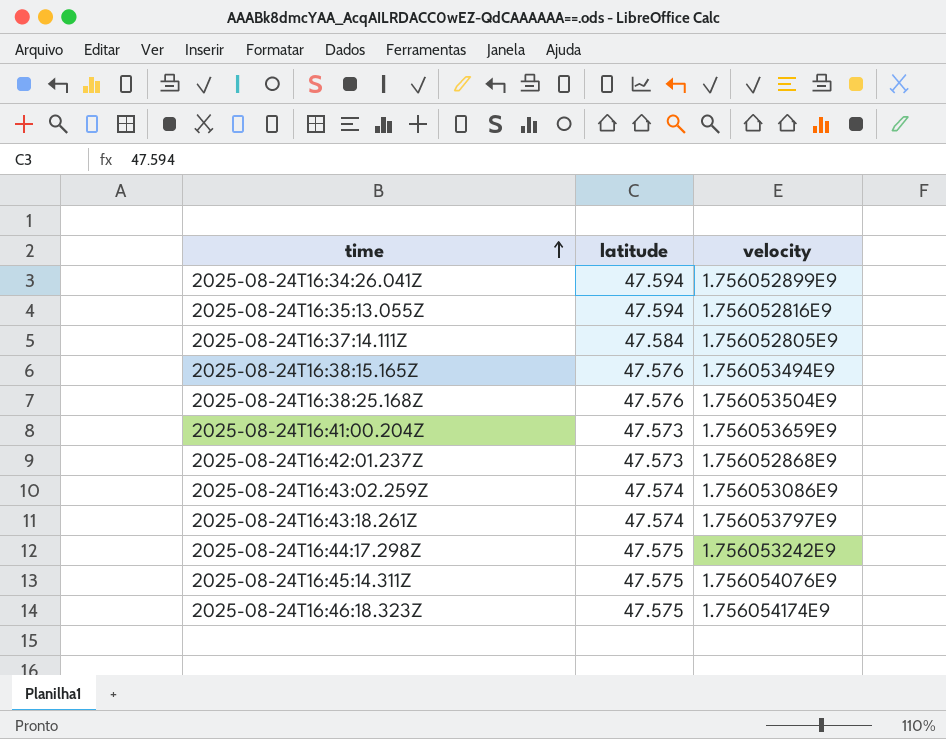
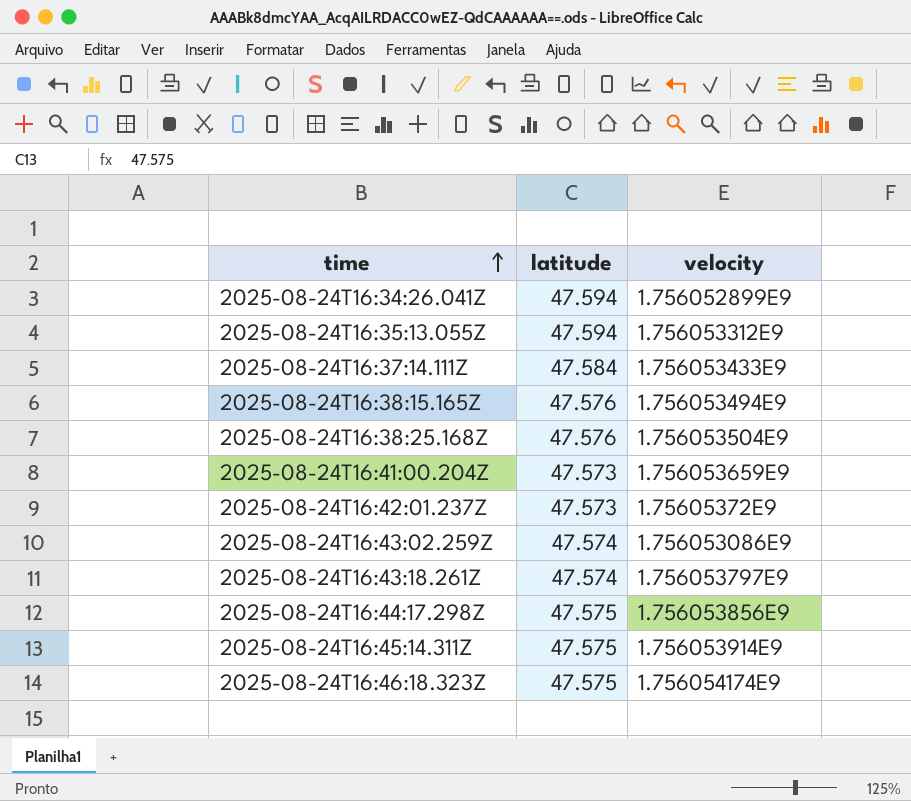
2025-08-24T16:35:13.055Z | velocity: 1.756052816E9 -> 1.756053312E9
2025-08-24T16:37:14.111Z | velocity: 1.756052805E9 -> 1.756053433E9
2025-08-24T16:42:01.237Z | velocity: 1.756052868E9 -> 1.75605372E9
2025-08-24T16:44:17.298Z | velocity: 1.756053242E9 -> 1.756053856E9
2025-08-24T16:45:14.311Z | velocity: 1.756054076E9 -> 1.756053914E9

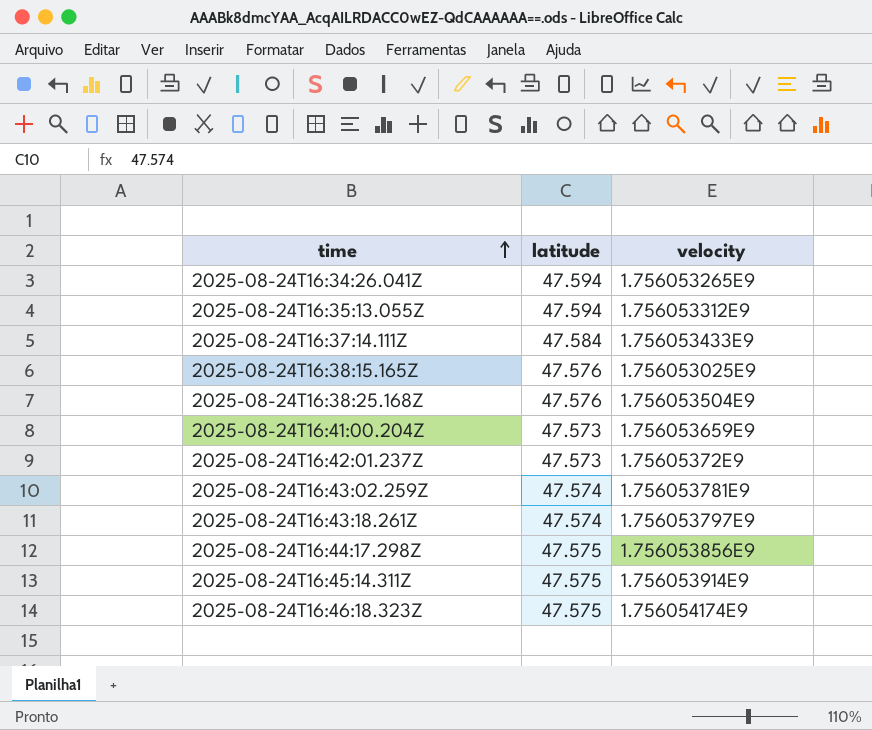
2025-08-24T16:34:26.041Z | velocity: 1.756052899E9 -> 1.756053265E9
2025-08-24T16:38:15.165Z | velocity: 1.756053494E9 -> 1.756053025E9
2025-08-24T16:43:02.259Z | velocity: 1.756053086E9 -> 1.756053781E9

